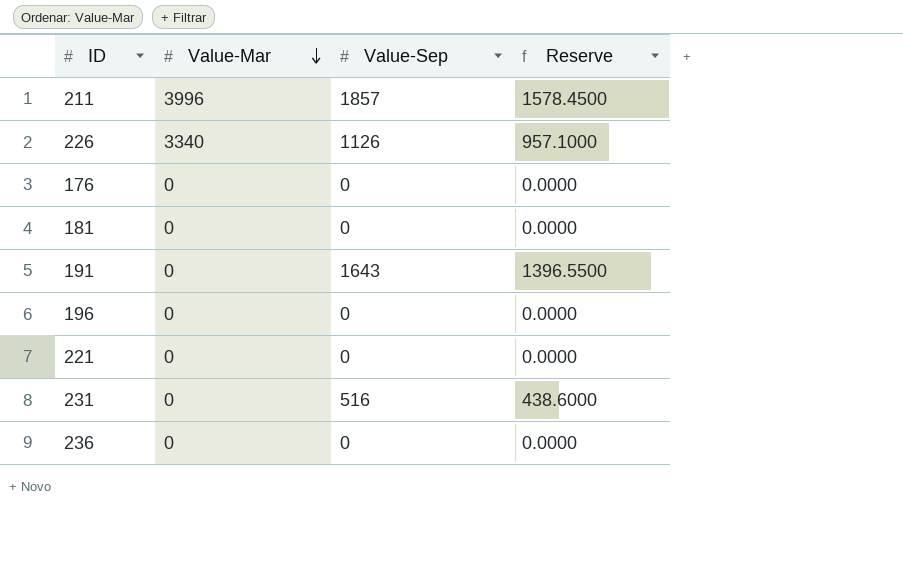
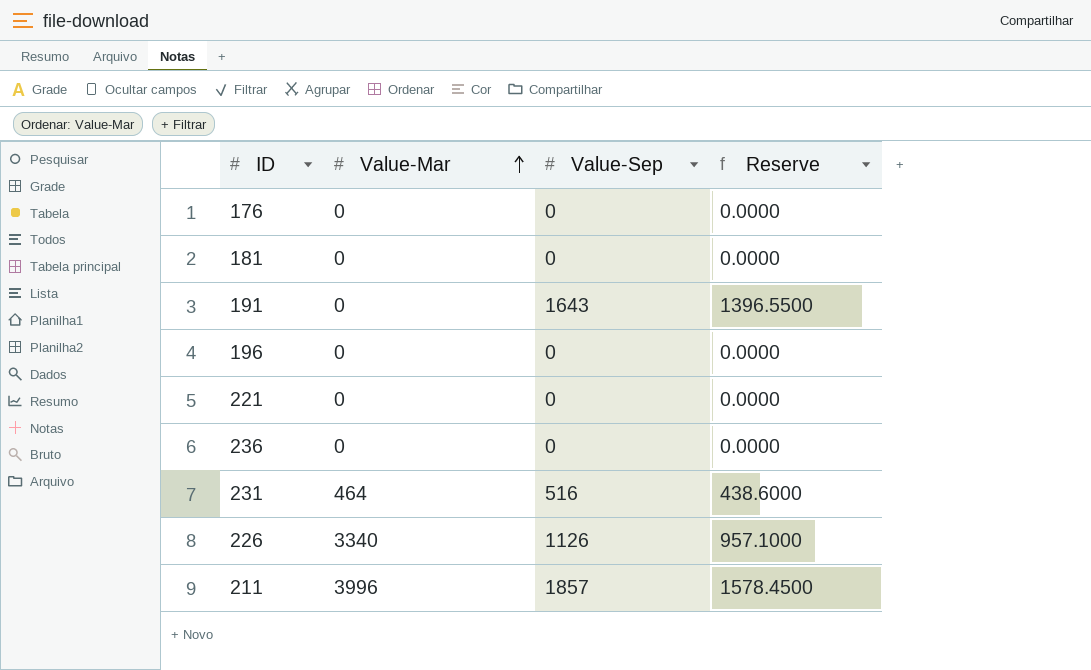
row order: Value-Mar descending -> Value-Mar ascending
231 | Value-Mar: 0 -> 464

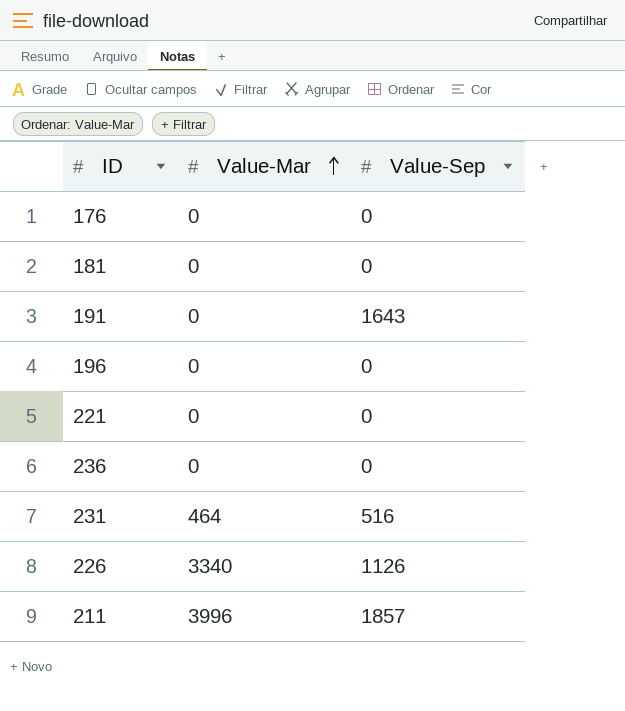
column Reserve | formula: [Value-Sep] * 0.85 -> none

